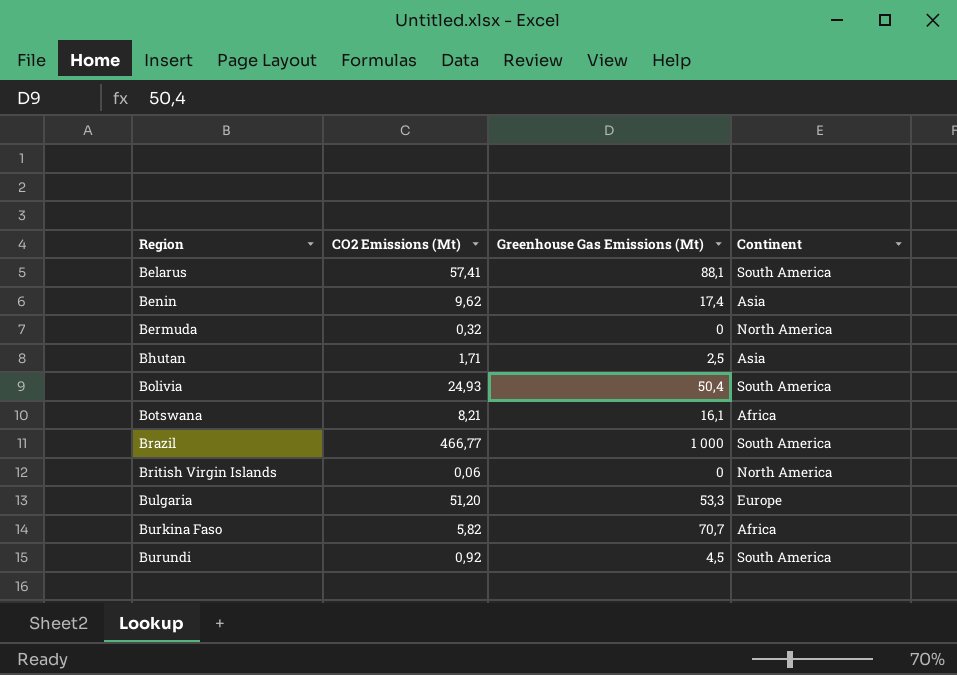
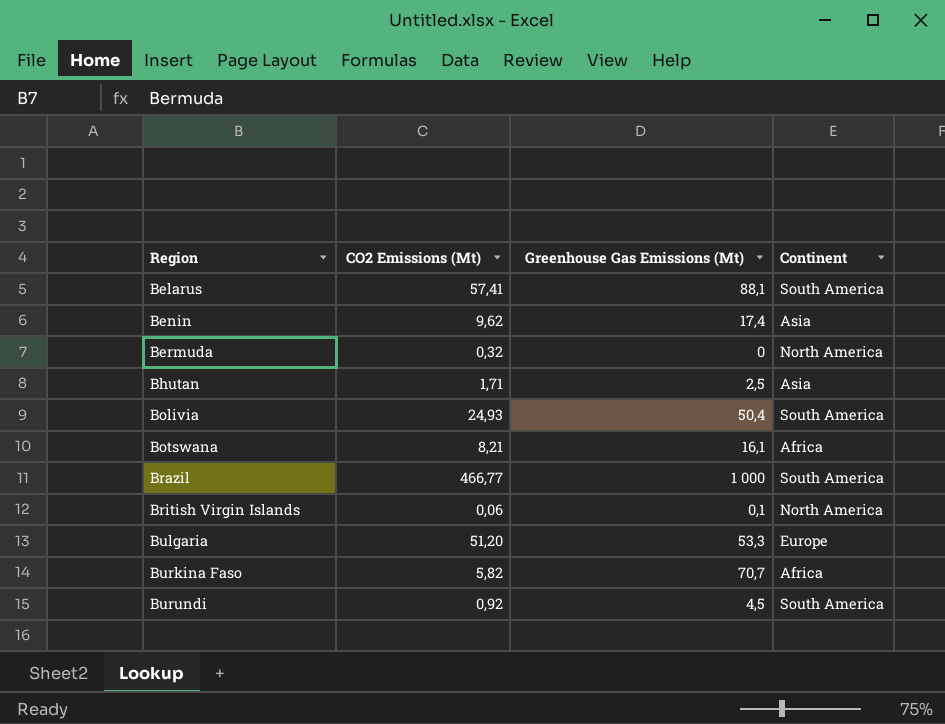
British Virgin Islands | Greenhouse Gas Emissions (Mt): 0 -> 0,1

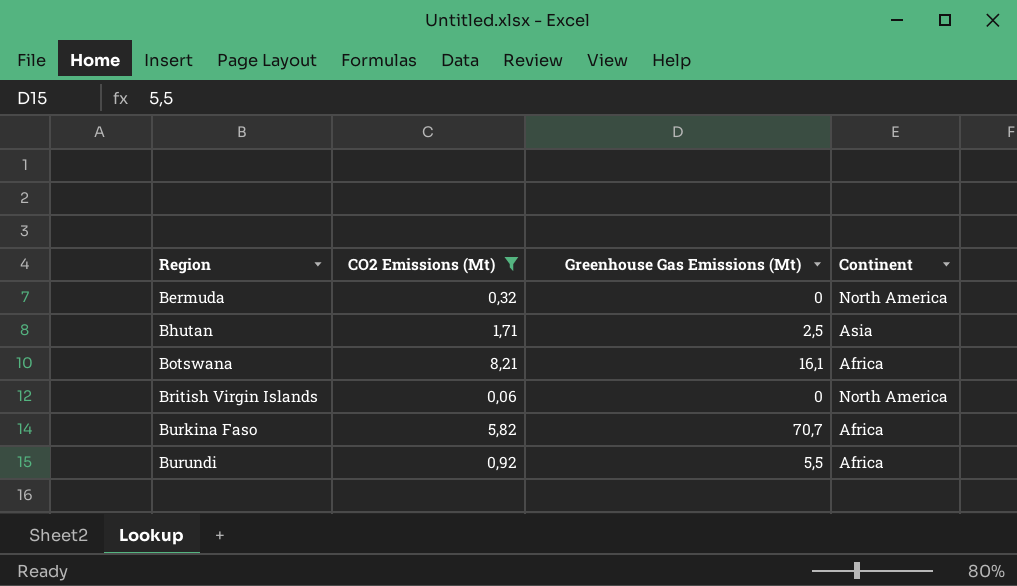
filter: none -> CO2 Emissions (Mt) <= 8,21
British Virgin Islands | Greenhouse Gas Emissions (Mt): 0,1 -> 0
Burundi | Greenhouse Gas Emissions (Mt): 4,5 -> 5,5
Burundi | Continent: South America -> Africa

